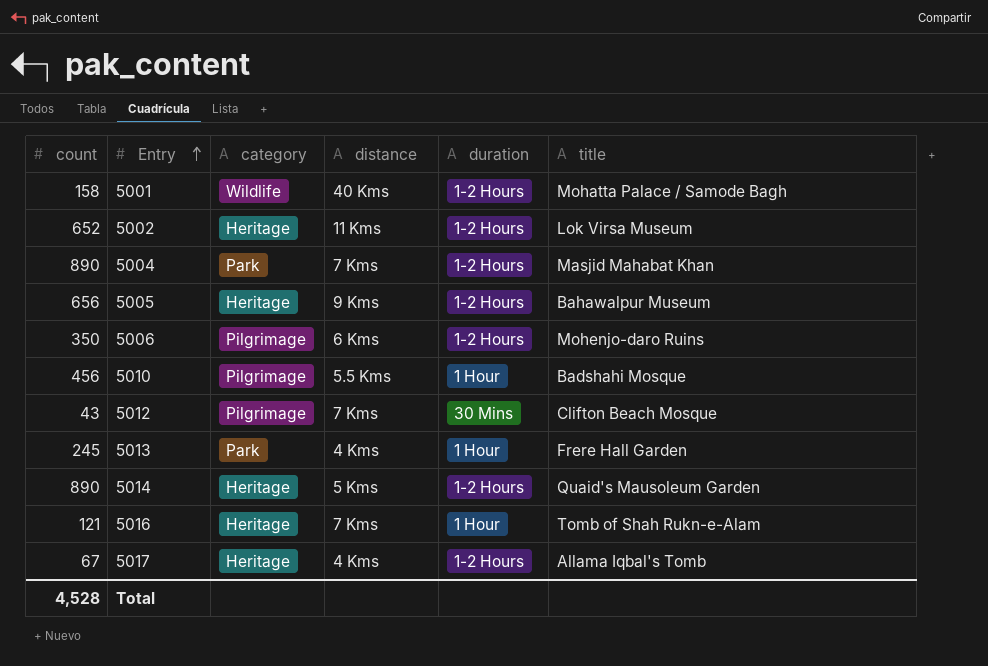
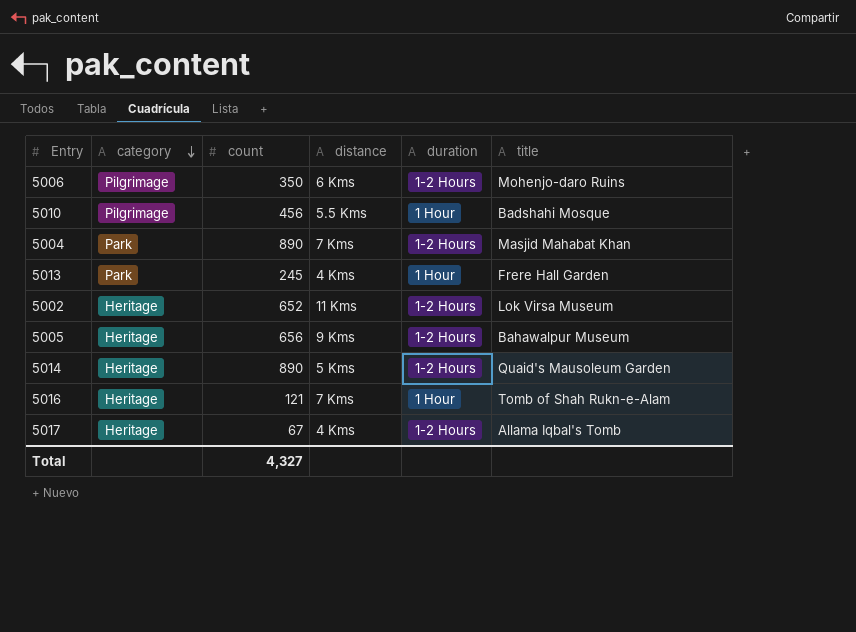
row order: Entry ascending -> category descending
column count | position: 1 -> 3
row 5001: 158 | Wildlife | 40 Kms | 1-2 Hours | Mohatta Palace / Samode Bagh -> none
row 5012: 43 | Pilgrimage | 7 Kms | 30 Mins | Clifton Beach Mosque -> none
Total | count: 4,528 -> 4,327

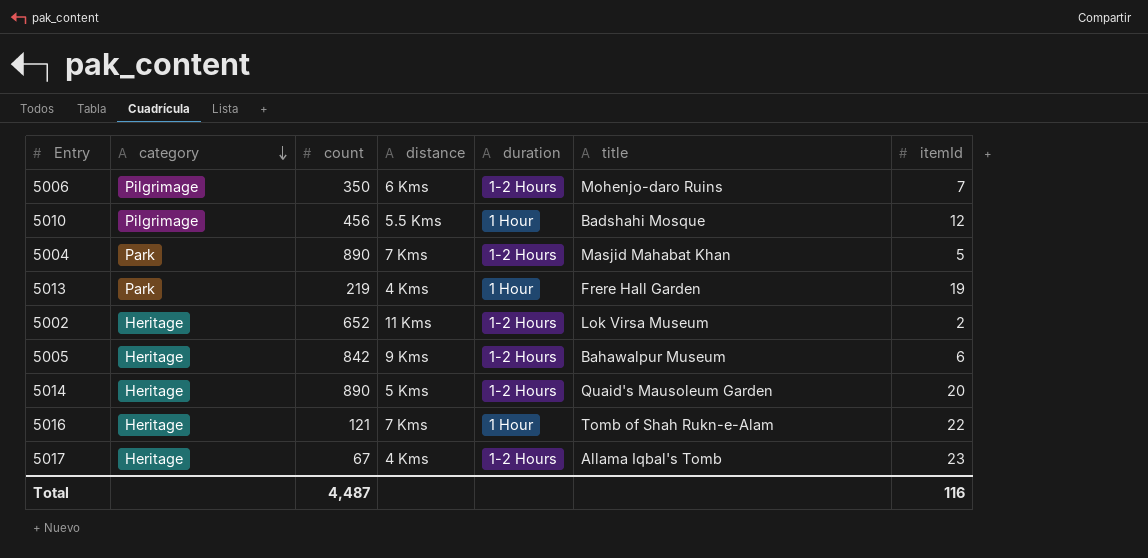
column itemId | position: none -> 7
5013 | count: 245 -> 219
5005 | count: 656 -> 842
Total | count: 4,327 -> 4,487

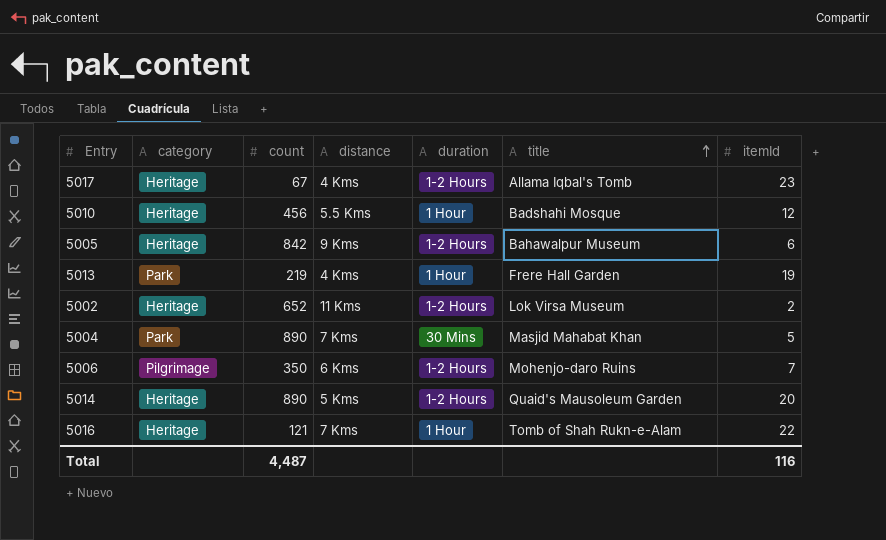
row order: category descending -> title ascending
5010 | category: Pilgrimage -> Heritage
5004 | duration: 1-2 Hours -> 30 Mins

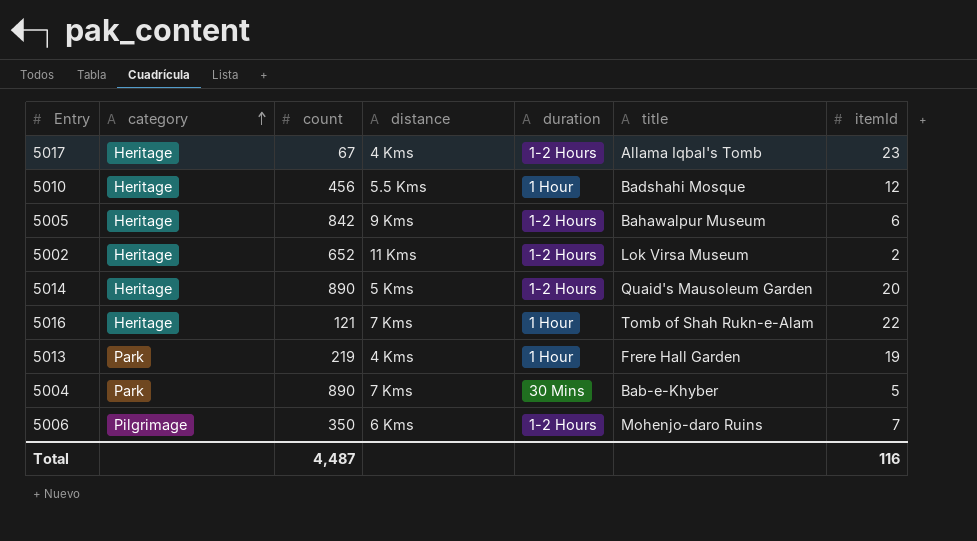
row order: title ascending -> category ascending
5004 | title: Masjid Mahabat Khan -> Bab-e-Khyber

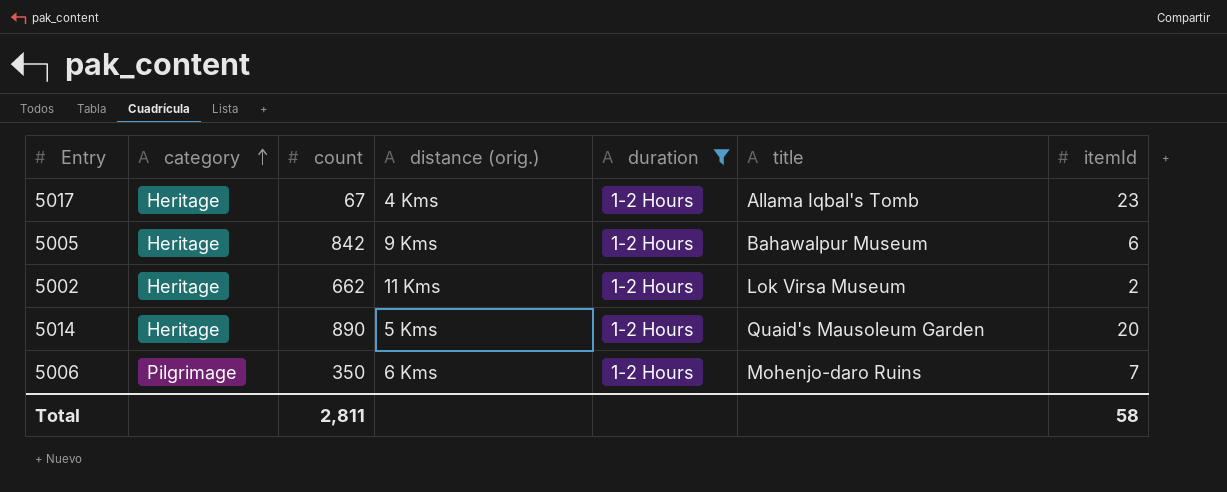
filter: none -> duration = 1-2 Hours
column name: distance -> distance (orig.)
5002 | count: 652 -> 662
Total | count: 4,487 -> 2,811
Total | itemId: 116 -> 58

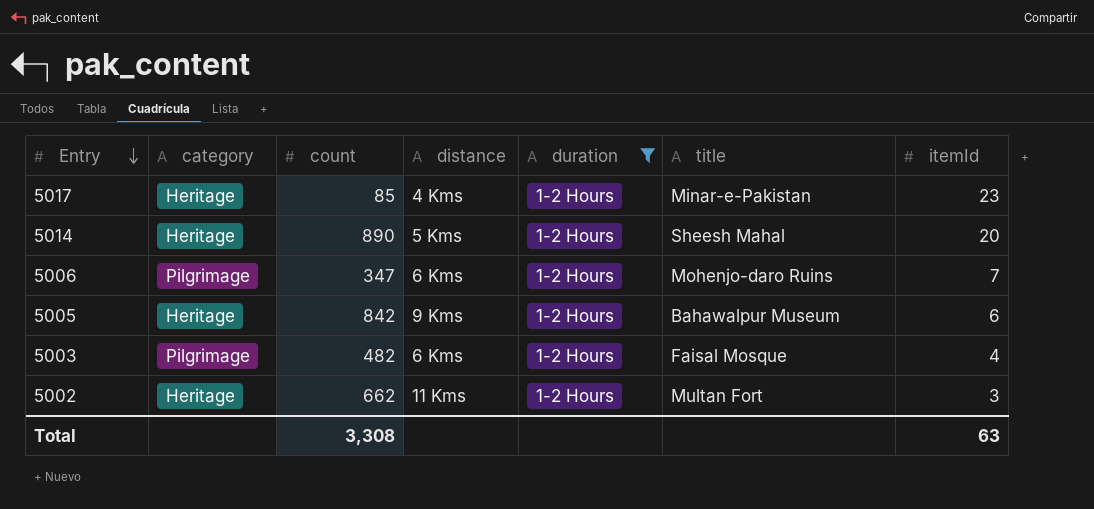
row order: category ascending -> Entry descending
column name: distance (orig.) -> distance
5017 | count: 67 -> 85
5017 | title: Allama Iqbal's Tomb -> Minar-e-Pakistan
5014 | title: Quaid's Mausoleum Garden -> Sheesh Mahal
5006 | count: 350 -> 347
row 5003: none -> Pilgrimage | 482 | 6 Kms | 1-2 Hours | Faisal Mosque | 4
5002 | title: Lok Virsa Museum -> Multan Fort
5002 | itemId: 2 -> 3
Total | count: 2,811 -> 3,308
Total | itemId: 58 -> 63

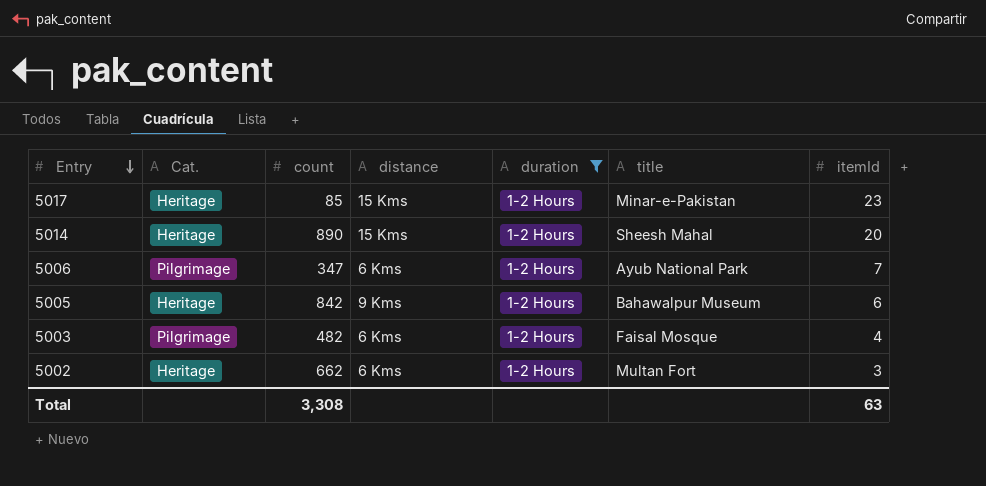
column name: category -> Cat.
5017 | distance: 4 Kms -> 15 Kms
5014 | distance: 5 Kms -> 15 Kms
5006 | title: Mohenjo-daro Ruins -> Ayub National Park
5002 | distance: 11 Kms -> 6 Kms

